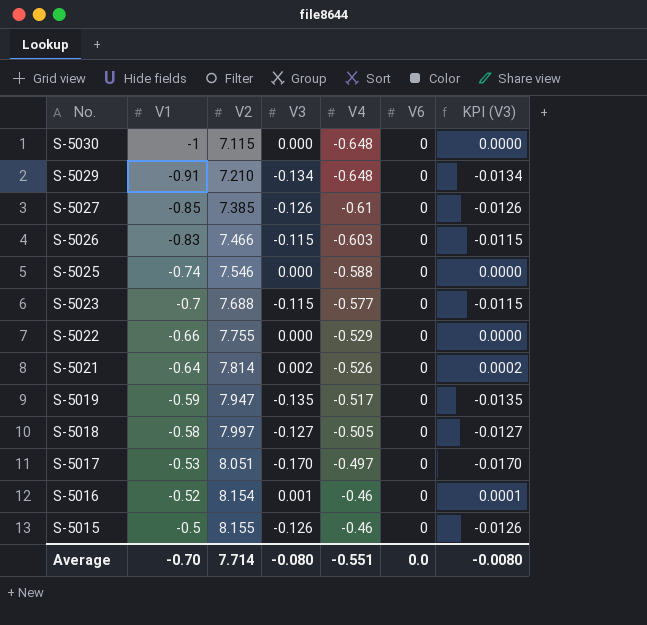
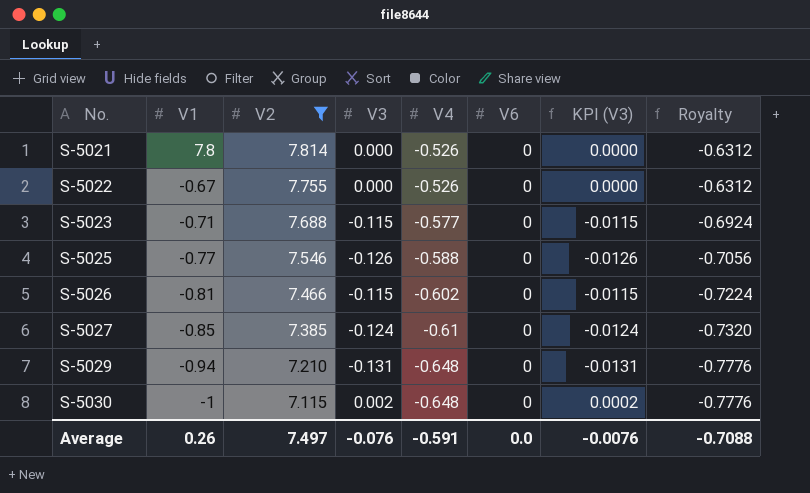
filter: none -> V2 <= 7.814
row order: No. descending -> No. ascending
column Royalty | formula: none -> [V4] * 1.2
S-5021 | V1: -0.64 -> 7.8
S-5021 | V3: 0.002 -> 0.000
S-5021 | KPI (V3): 0.0002 -> 0.0000
S-5022 | V1: -0.66 -> -0.67
S-5022 | V4: -0.529 -> -0.526
S-5023 | V1: -0.7 -> -0.71
S-5025 | V1: -0.74 -> -0.77
S-5025 | V3: 0.000 -> -0.126
S-5025 | KPI (V3): 0.0000 -> -0.0126
S-5026 | V1: -0.83 -> -0.81
S-5026 | V4: -0.603 -> -0.602
S-5027 | V3: -0.126 -> -0.124
S-5027 | KPI (V3): -0.0126 -> -0.0124
S-5029 | V1: -0.91 -> -0.94
S-5029 | V3: -0.134 -> -0.131
S-5029 | KPI (V3): -0.0134 -> -0.0131
S-5030 | V3: 0.000 -> 0.002
S-5030 | KPI (V3): 0.0000 -> 0.0002
Average | V1: -0.70 -> 0.26
Average | V2: 7.714 -> 7.497
Average | V3: -0.080 -> -0.076
Average | V4: -0.551 -> -0.591
Average | KPI (V3): -0.0080 -> -0.0076

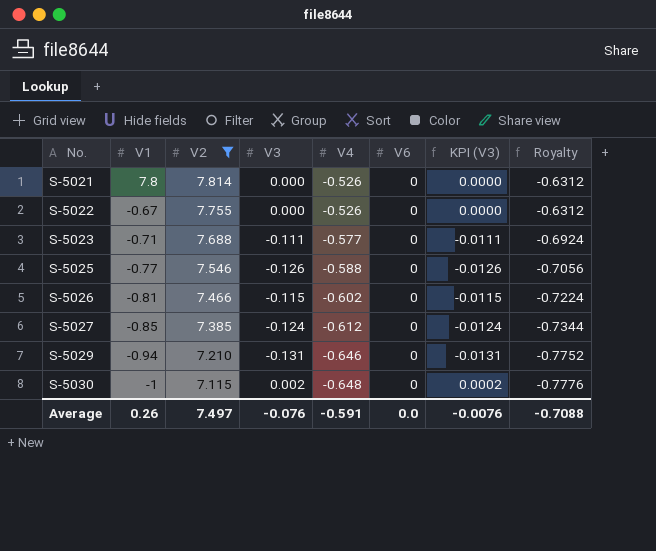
S-5023 | V3: -0.115 -> -0.111
S-5023 | KPI (V3): -0.0115 -> -0.0111
S-5027 | V4: -0.61 -> -0.612
S-5027 | Royalty: -0.7320 -> -0.7344
S-5029 | V4: -0.648 -> -0.646
S-5029 | Royalty: -0.7776 -> -0.7752

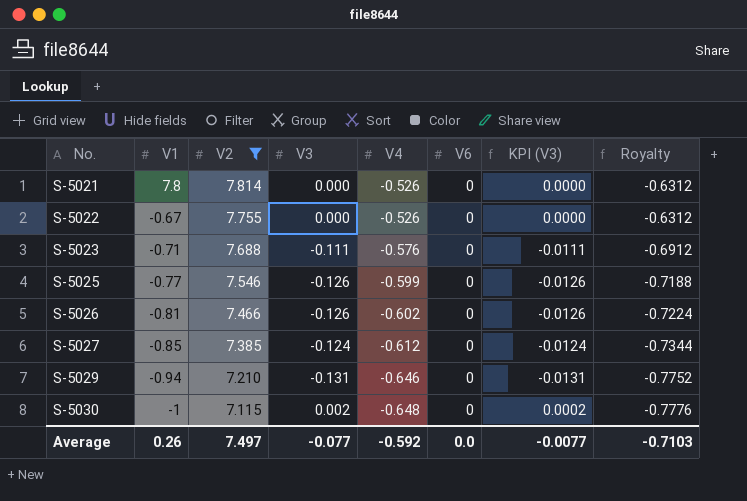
S-5023 | V4: -0.577 -> -0.576
S-5023 | Royalty: -0.6924 -> -0.6912
S-5025 | V4: -0.588 -> -0.599
S-5025 | Royalty: -0.7056 -> -0.7188
S-5026 | V3: -0.115 -> -0.126
S-5026 | KPI (V3): -0.0115 -> -0.0126
Average | V3: -0.076 -> -0.077
Average | V4: -0.591 -> -0.592
Average | KPI (V3): -0.0076 -> -0.0077
Average | Royalty: -0.7088 -> -0.7103

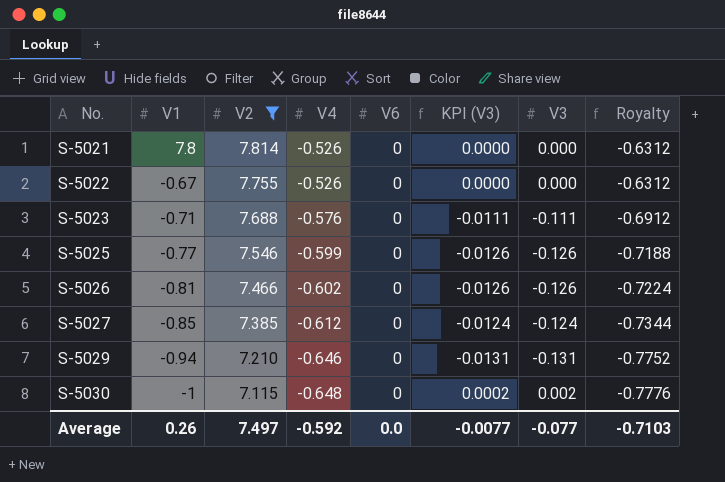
column V3 | position: 4 -> 7

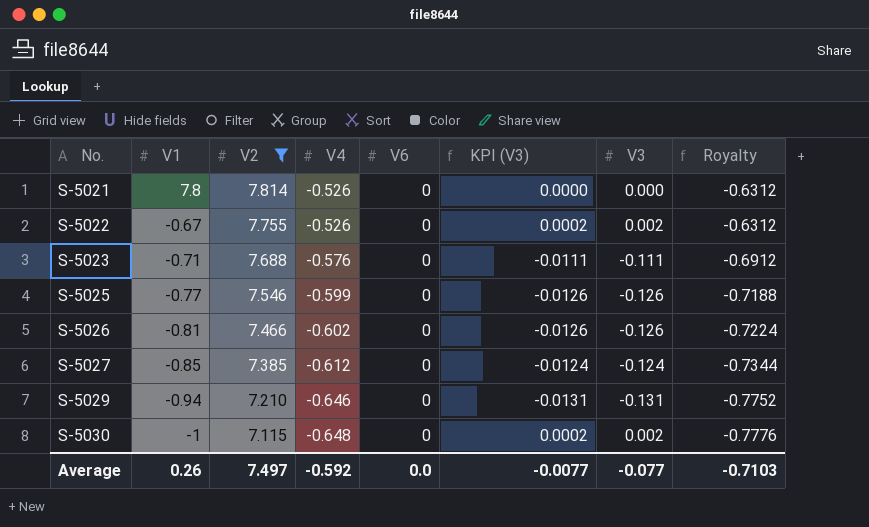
S-5022 | KPI (V3): 0.0000 -> 0.0002
S-5022 | V3: 0.000 -> 0.002

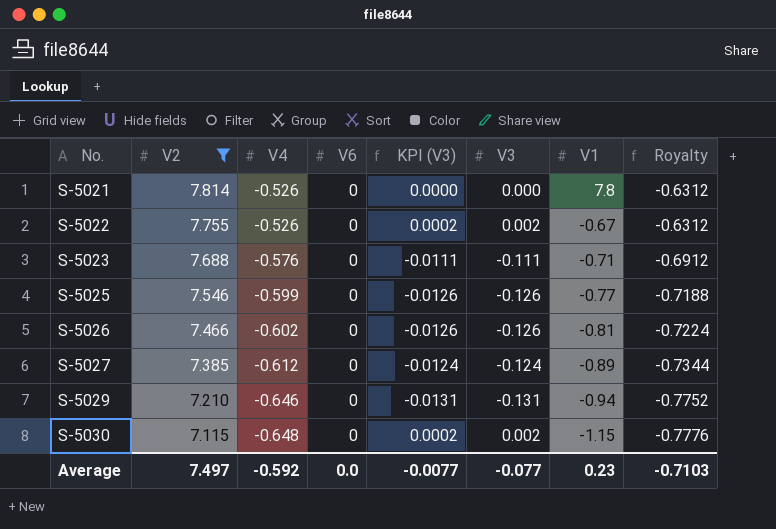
column V1 | position: 2 -> 7
S-5027 | V1: -0.85 -> -0.89
S-5030 | V1: -1 -> -1.15
Average | V1: 0.26 -> 0.23

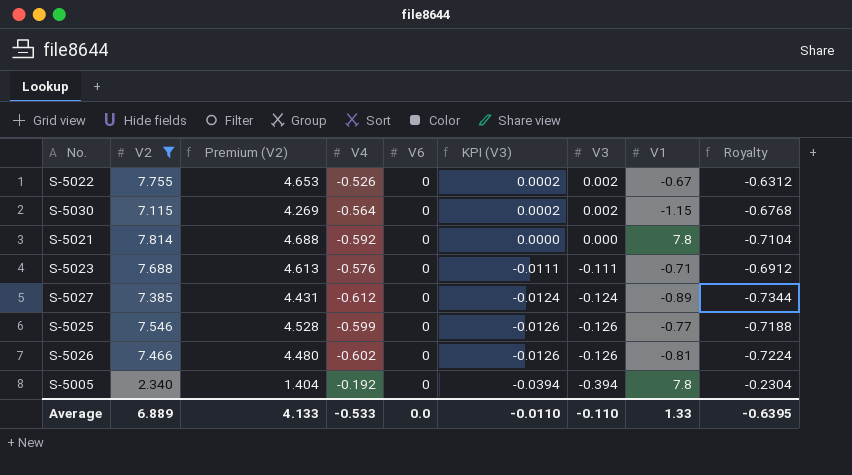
row order: No. ascending -> KPI (V3) descending
column Premium (V2) | formula: none -> [V2] * 0.6
row S-5029: 7.210 | -0.646 | 0 | -0.0131 | -0.131 | -0.94 | -0.7752 -> none
S-5030 | V4: -0.648 -> -0.564
S-5030 | Royalty: -0.7776 -> -0.6768
S-5021 | V4: -0.526 -> -0.592
S-5021 | Royalty: -0.6312 -> -0.7104
row S-5005: none -> 2.340 | 1.404 | -0.192 | 0 | -0.0394 | -0.394 | 7.8 | -0.2304
Average | V2: 7.497 -> 6.889
Average | V4: -0.592 -> -0.533
Average | KPI (V3): -0.0077 -> -0.0110
Average | V3: -0.077 -> -0.110
Average | V1: 0.23 -> 1.33
Average | Royalty: -0.7103 -> -0.6395

